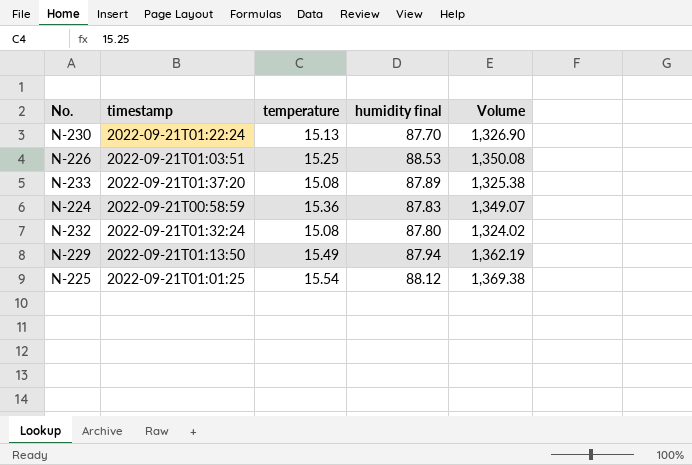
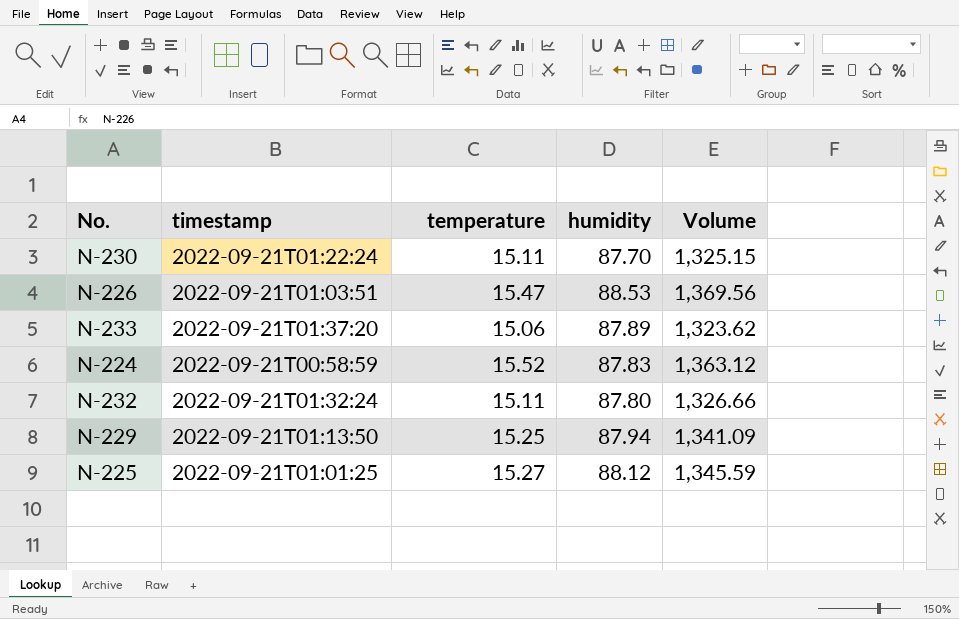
column name: humidity final -> humidity
N-230 | temperature: 15.13 -> 15.11
N-230 | Volume: 1,326.90 -> 1,325.15
N-226 | temperature: 15.25 -> 15.47
N-226 | Volume: 1,350.08 -> 1,369.56
N-233 | temperature: 15.08 -> 15.06
N-233 | Volume: 1,325.38 -> 1,323.62
N-224 | temperature: 15.36 -> 15.52
N-224 | Volume: 1,349.07 -> 1,363.12
N-232 | temperature: 15.08 -> 15.11
N-232 | Volume: 1,324.02 -> 1,326.66
N-229 | temperature: 15.49 -> 15.25
N-229 | Volume: 1,362.19 -> 1,341.09
N-225 | temperature: 15.54 -> 15.27
N-225 | Volume: 1,369.38 -> 1,345.59

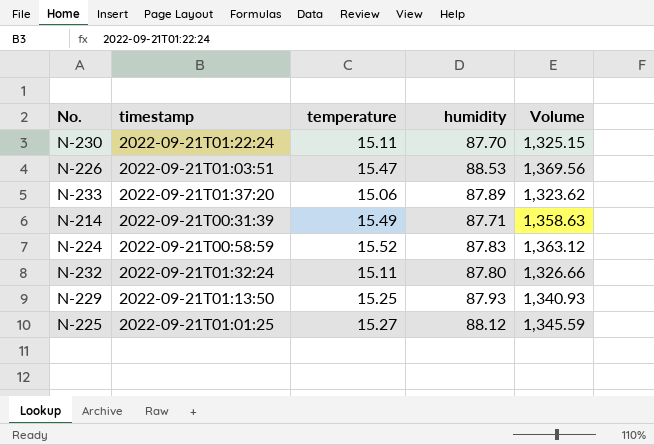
row N-214: none -> 2022-09-21T00:31:39 | 15.49 | 87.71 | 1,358.63
N-229 | humidity: 87.94 -> 87.93
N-229 | Volume: 1,341.09 -> 1,340.93

